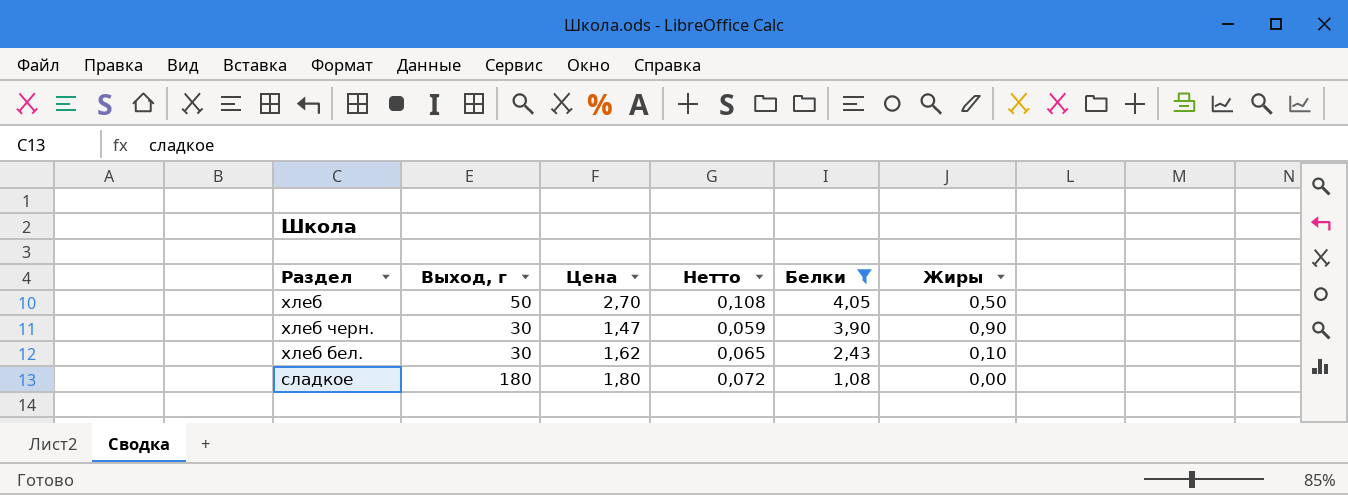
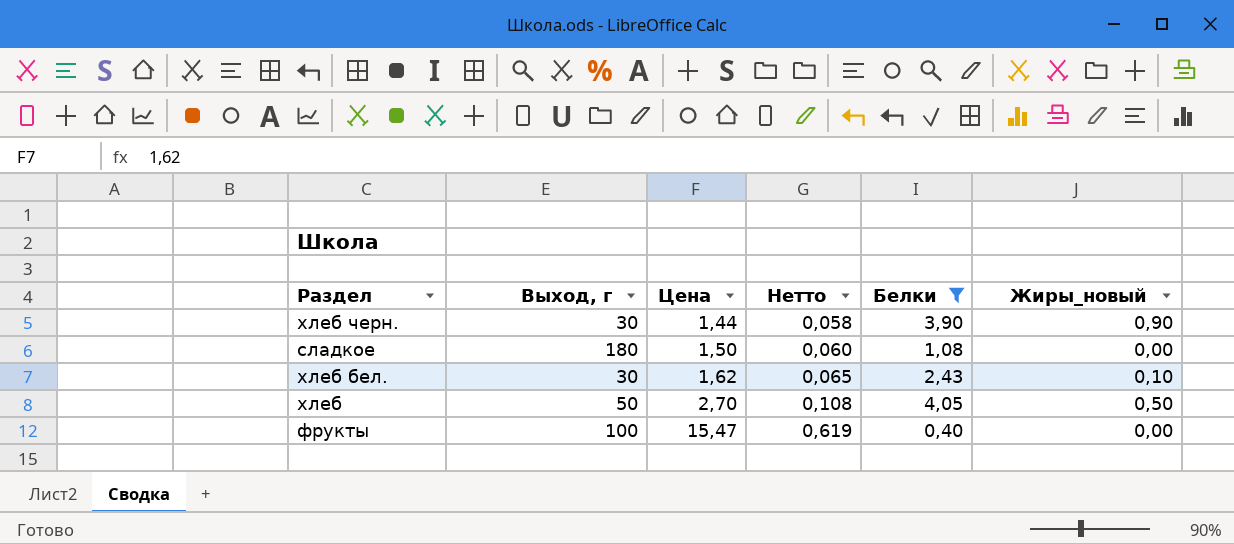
row order: Белки descending -> Цена ascending
column name: Жиры -> Жиры_новый
хлеб черн. | Цена: 1,47 -> 1,44
хлеб черн. | Нетто: 0,059 -> 0,058
сладкое | Цена: 1,80 -> 1,50
сладкое | Нетто: 0,072 -> 0,060
row фрукты: none -> 100 | 15,47 | 0,619 | 0,40 | 0,00

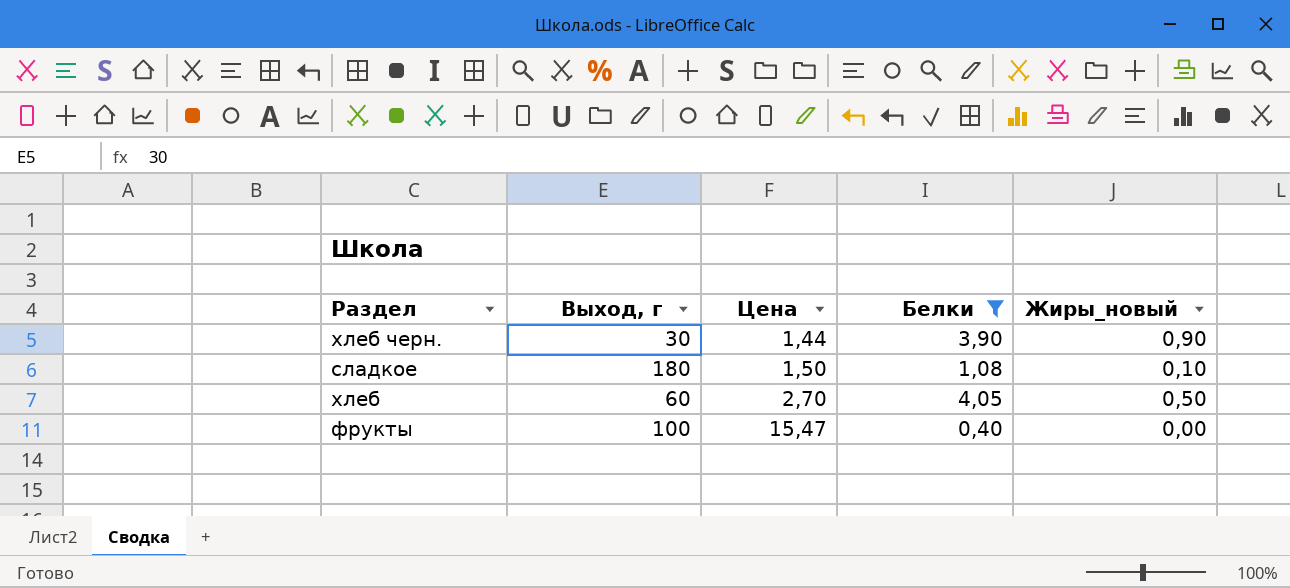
column Нетто | formula: [Цена] * 0,04 -> none
row хлеб бел.: 30 | 1,62 | 0,065 | 2,43 | 0,10 -> none
сладкое | Жиры_новый: 0,00 -> 0,10
хлеб | Выход, г: 50 -> 60

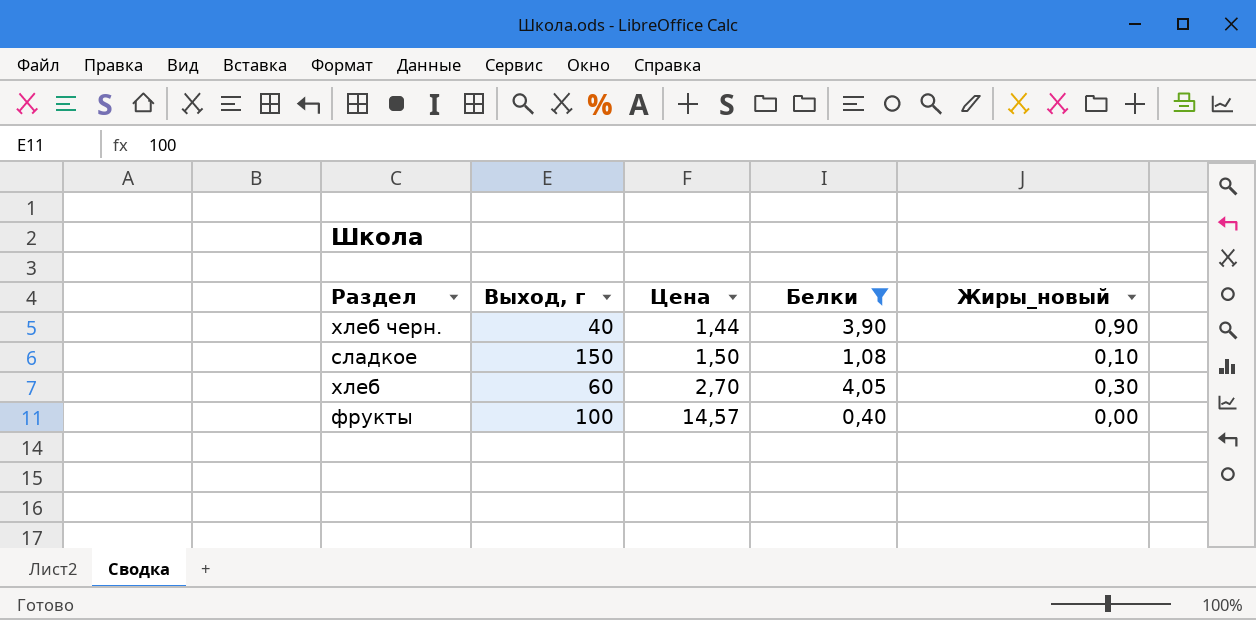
хлеб черн. | Выход, г: 30 -> 40
сладкое | Выход, г: 180 -> 150
хлеб | Жиры_новый: 0,50 -> 0,30
фрукты | Цена: 15,47 -> 14,57

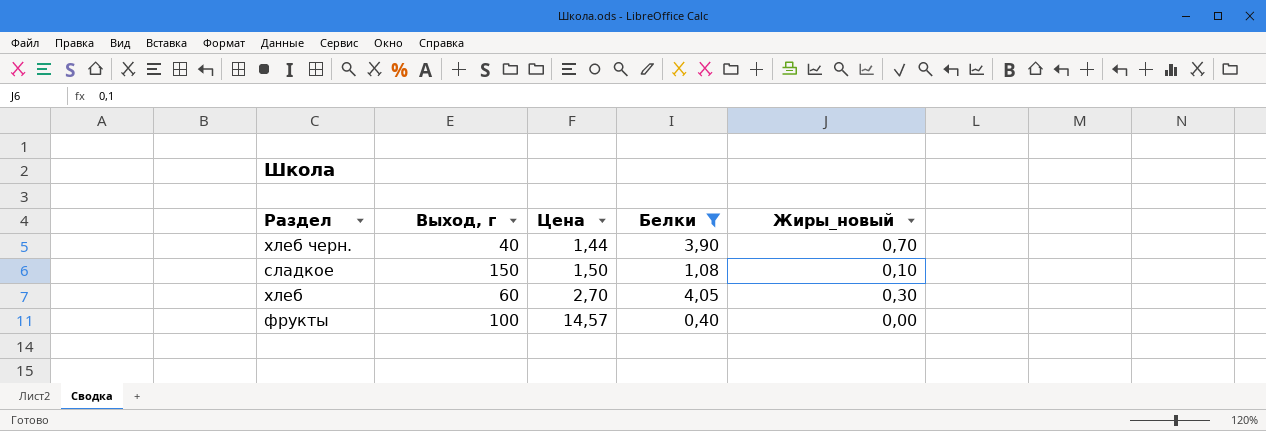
хлеб черн. | Жиры_новый: 0,90 -> 0,70

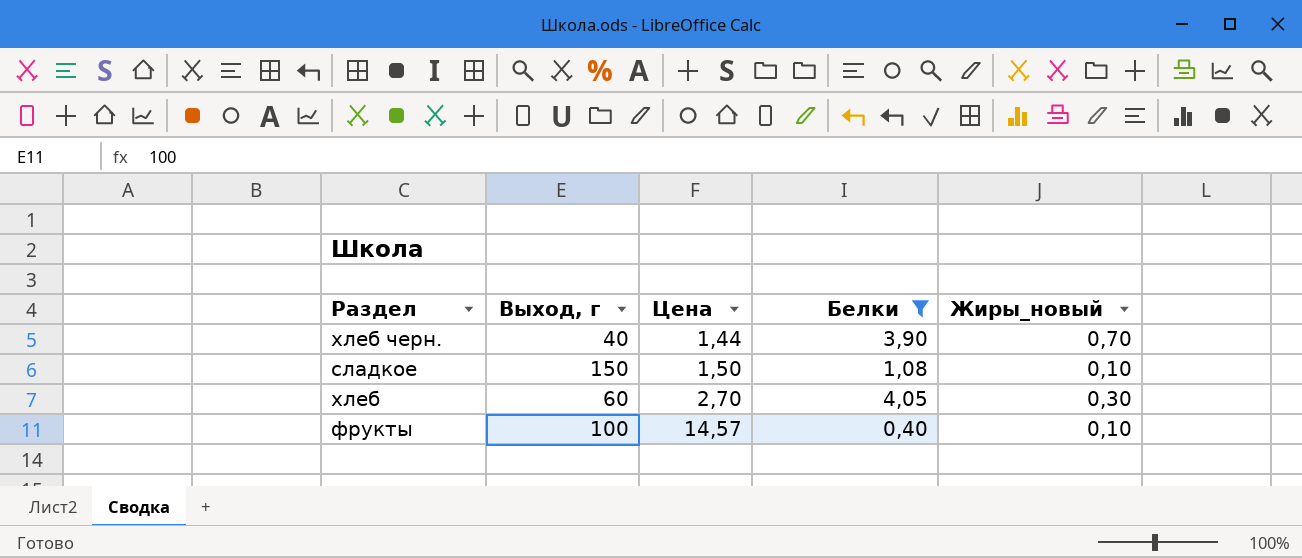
фрукты | Жиры_новый: 0,00 -> 0,10

